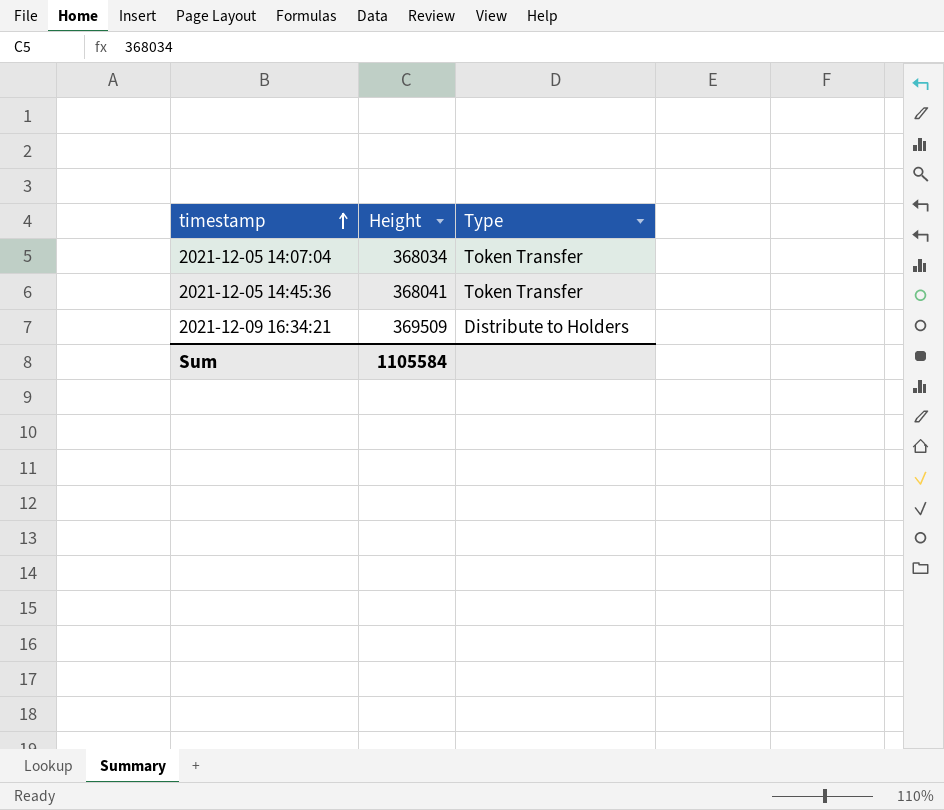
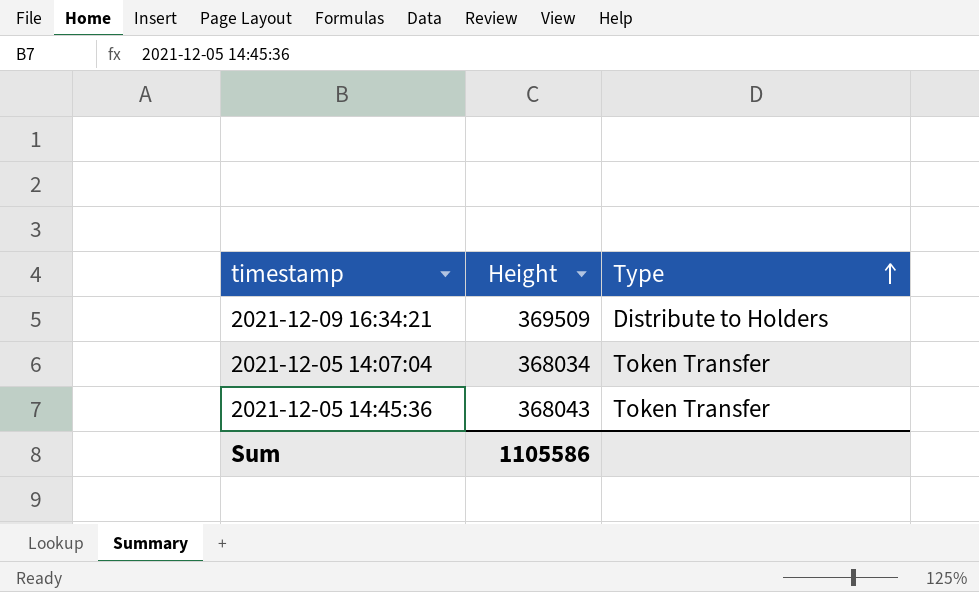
row order: timestamp ascending -> Type ascending
2021-12-05 14:45:36 | Height: 368041 -> 368043
Sum | Height: 1105584 -> 1105586

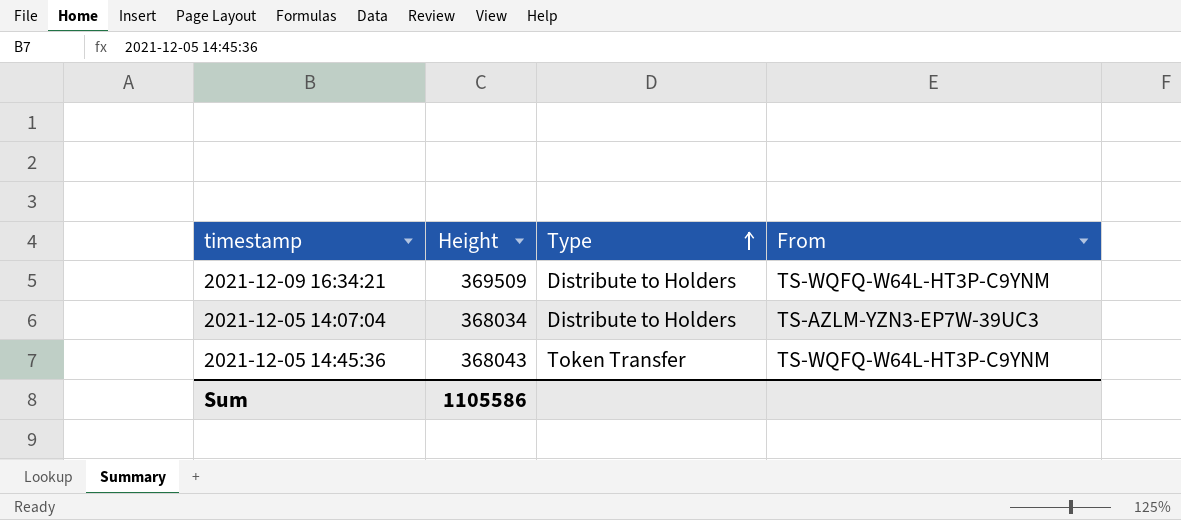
column From | position: none -> 4
2021-12-05 14:07:04 | Type: Token Transfer -> Distribute to Holders

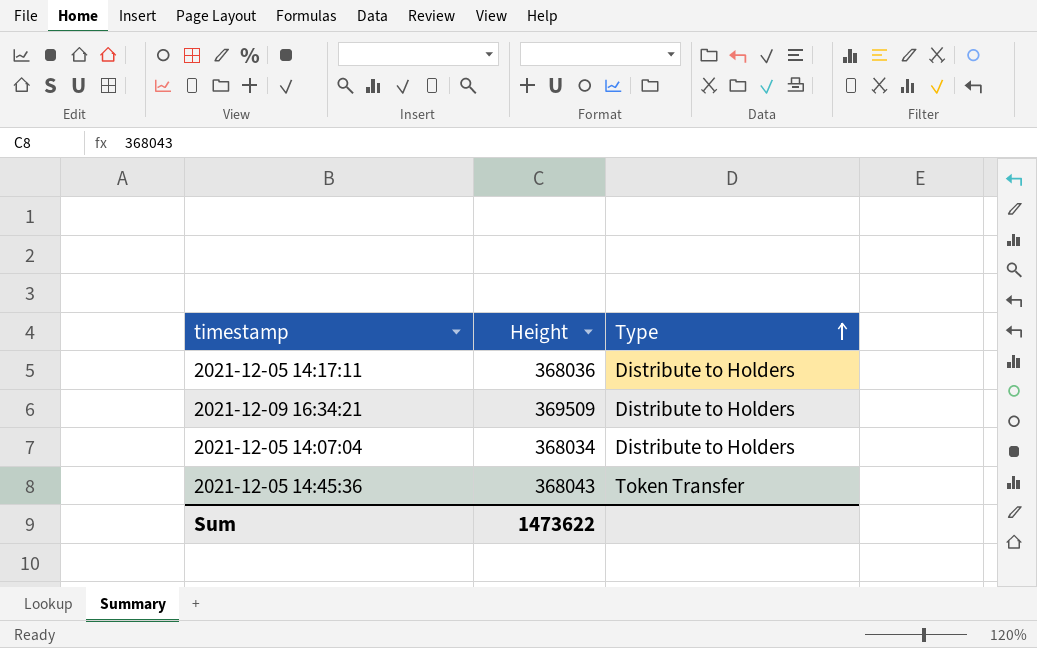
column From | position: 4 -> none
row 2021-12-05 14:17:11: none -> 368036 | Distribute to Holders
Sum | Height: 1105586 -> 1473622

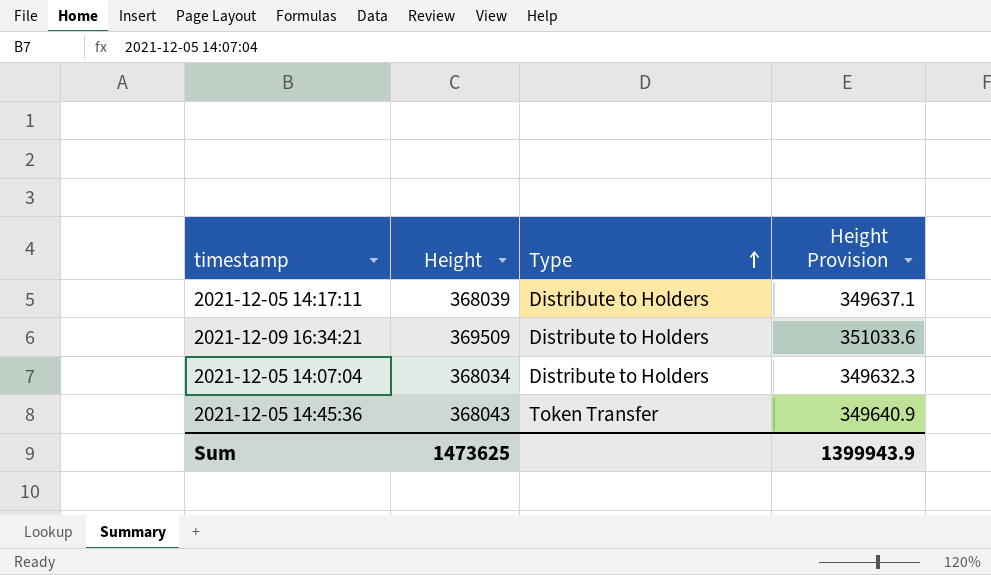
column Height Provision | formula: none -> [Height] * 0.95
2021-12-05 14:17:11 | Height: 368036 -> 368039
Sum | Height: 1473622 -> 1473625

